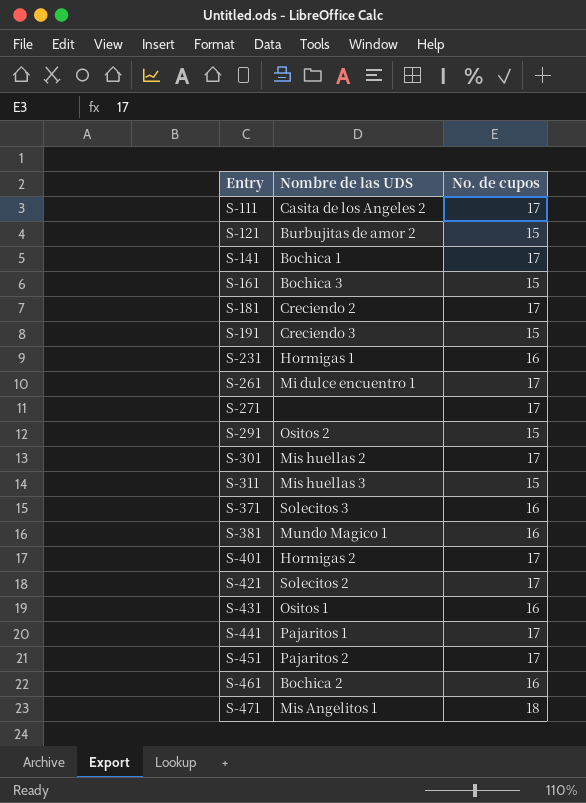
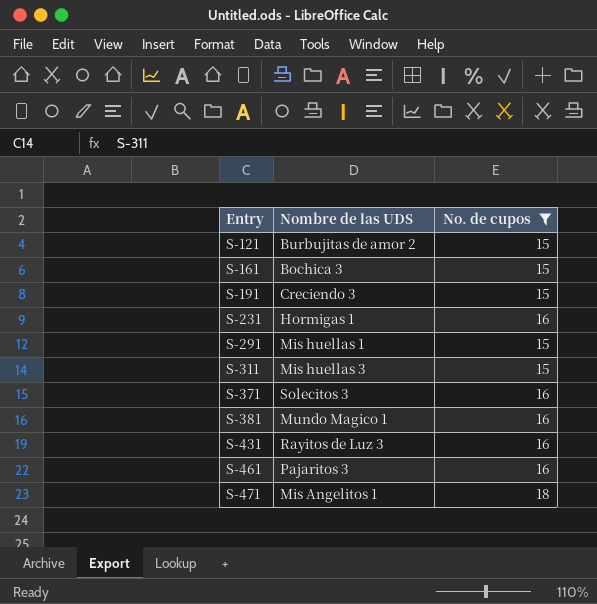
filter: none -> No. de cupos != 17
S-291 | Nombre de las UDS: Ositos 2 -> Mis huellas 1
S-431 | Nombre de las UDS: Ositos 1 -> Rayitos de Luz 3
S-461 | Nombre de las UDS: Bochica 2 -> Pajaritos 3

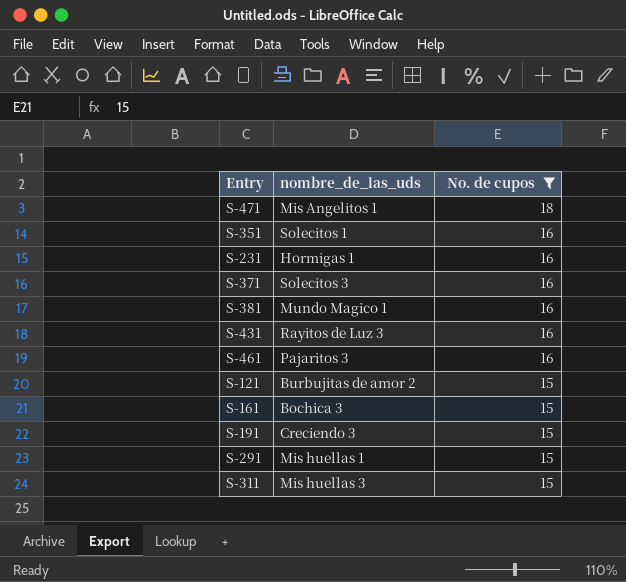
row order: Entry ascending -> No. de cupos descending
column name: Nombre de las UDS -> nombre_de_las_uds
row S-351: none -> Solecitos 1 | 16

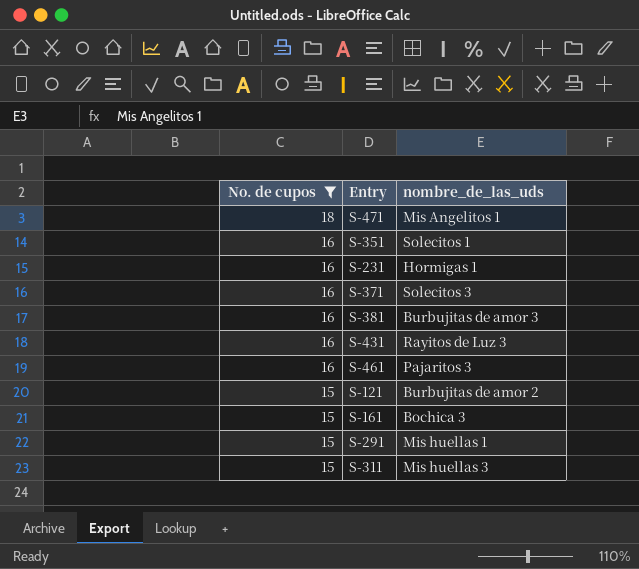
column No. de cupos | position: 3 -> 1
row S-191: Creciendo 3 | 15 -> none
S-381 | nombre_de_las_uds: Mundo Magico 1 -> Burbujitas de amor 3

